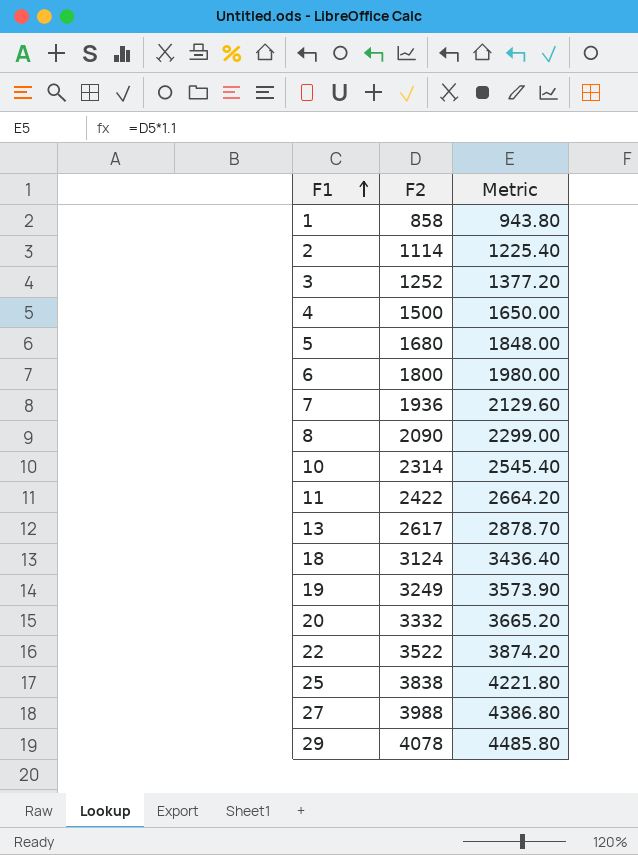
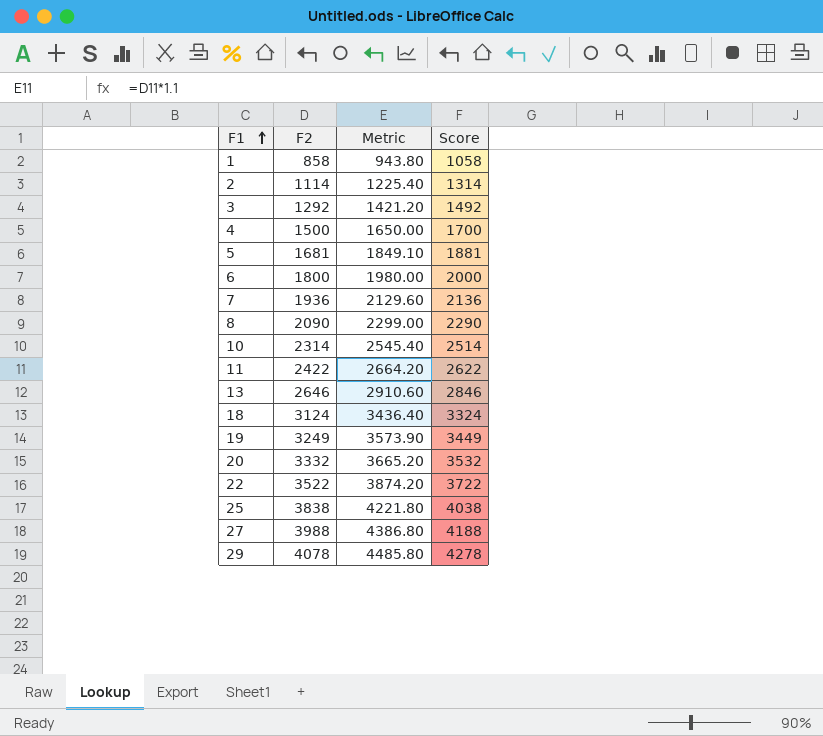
column Score | formula: none -> [F2] + 200
3 | F2: 1252 -> 1292
3 | Metric: 1377.20 -> 1421.20
5 | F2: 1680 -> 1681
5 | Metric: 1848.00 -> 1849.10
13 | F2: 2617 -> 2646
13 | Metric: 2878.70 -> 2910.60

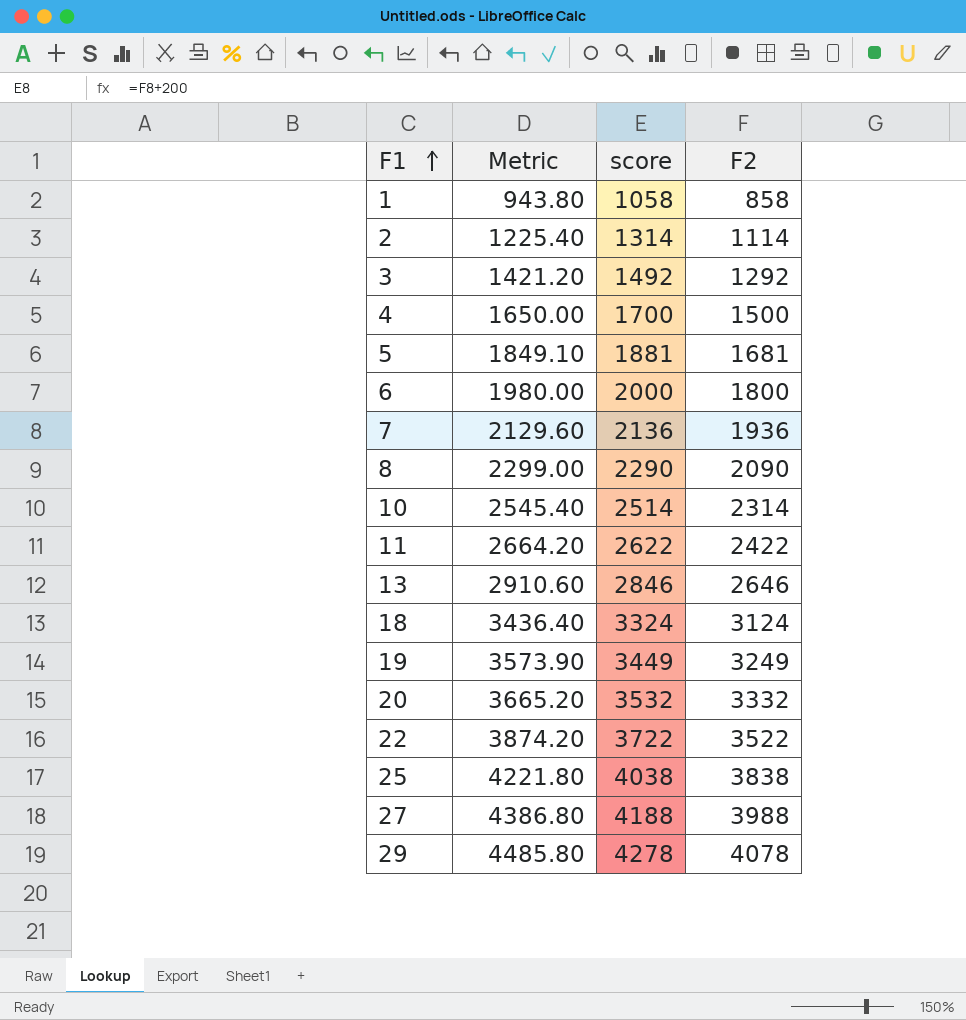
column name: Score -> score
column F2 | position: 2 -> 4

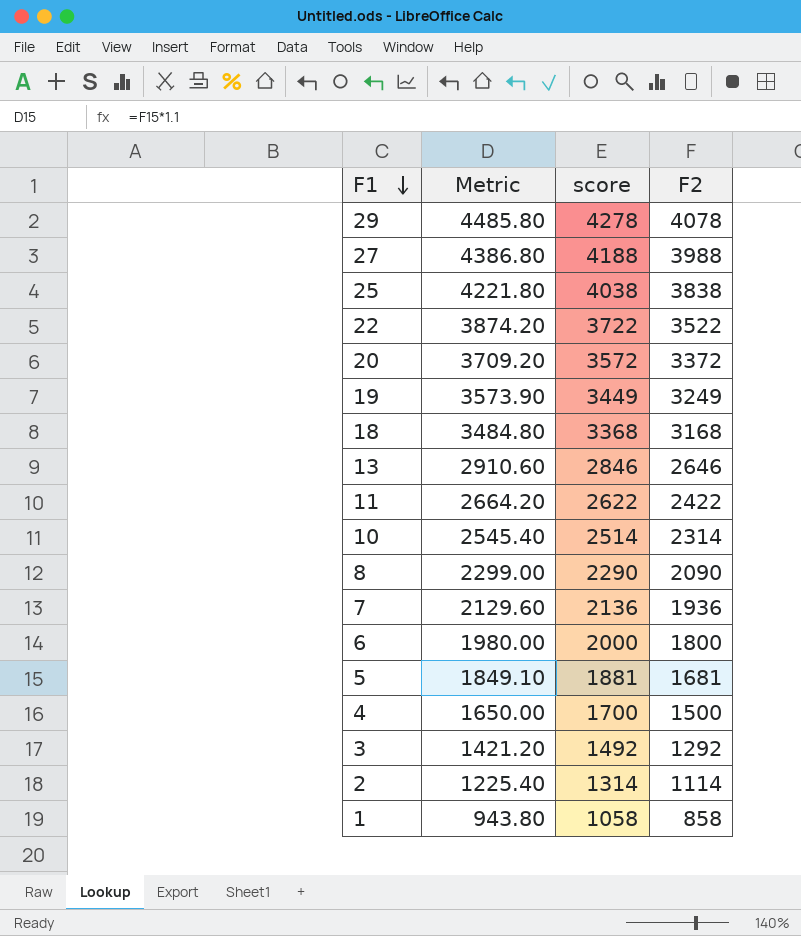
row order: F1 ascending -> F1 descending
20 | Metric: 3665.20 -> 3709.20
20 | score: 3532 -> 3572
20 | F2: 3332 -> 3372
18 | Metric: 3436.40 -> 3484.80
18 | score: 3324 -> 3368
18 | F2: 3124 -> 3168

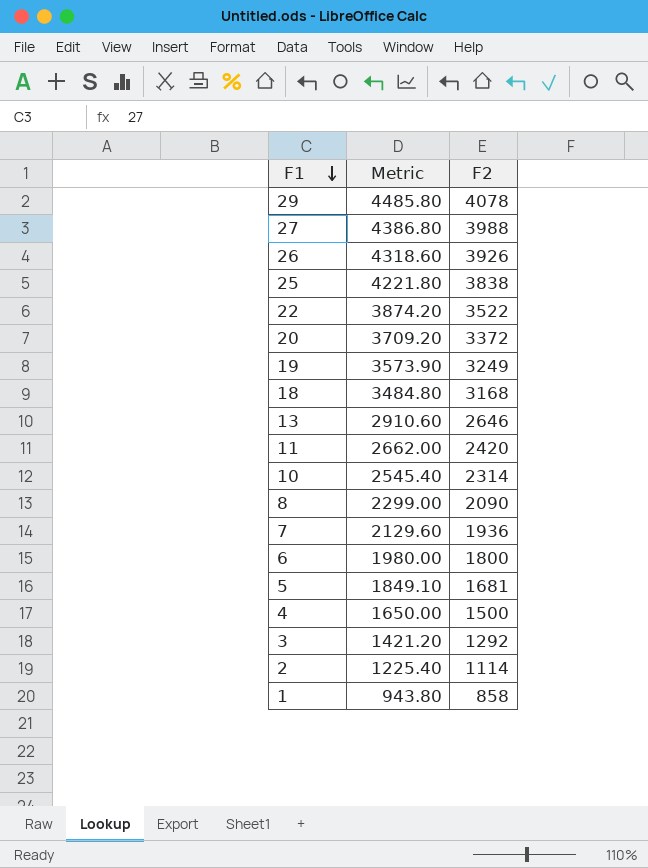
column score | formula: [F2] + 200 -> none
row 26: none -> 4318.60 | 3926
11 | Metric: 2664.20 -> 2662.00
11 | F2: 2422 -> 2420

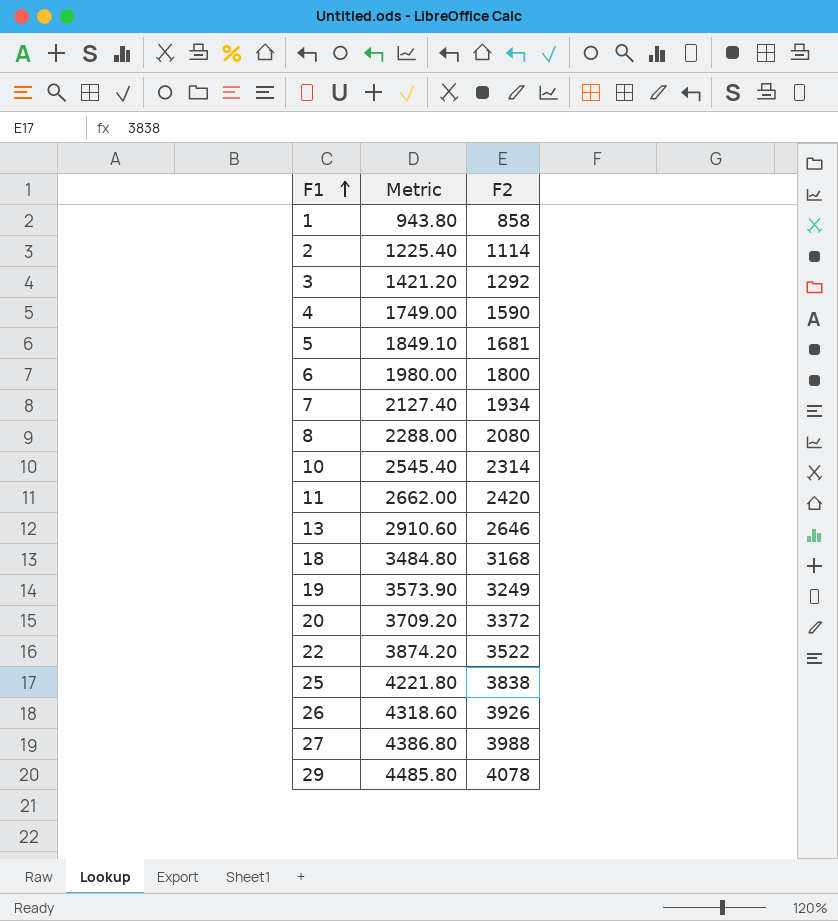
row order: F1 descending -> F1 ascending
4 | Metric: 1650.00 -> 1749.00
4 | F2: 1500 -> 1590
7 | Metric: 2129.60 -> 2127.40
7 | F2: 1936 -> 1934
8 | Metric: 2299.00 -> 2288.00
8 | F2: 2090 -> 2080

